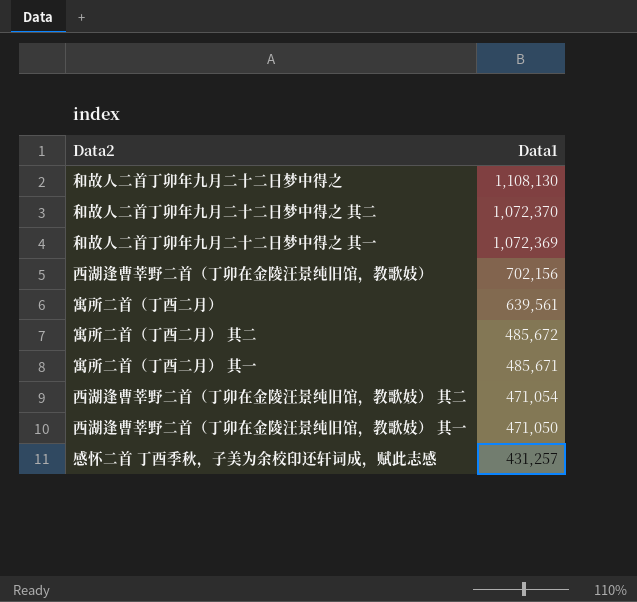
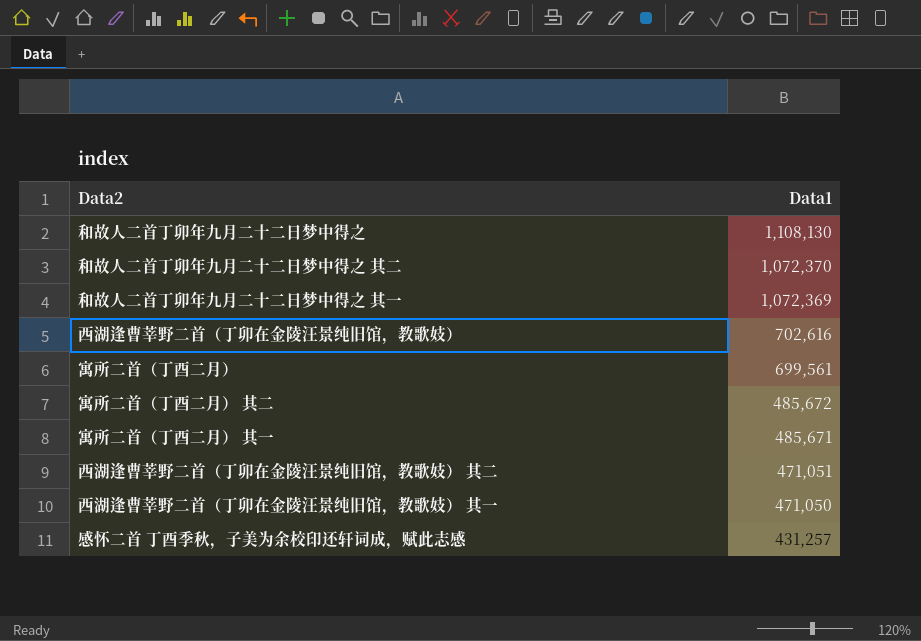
西湖逢曹莘野二首（丁卯在金陵汪景纯旧馆，教歌妓） | Data1: 702,156 -> 702,616
寓所二首（丁酉二月） | Data1: 639,561 -> 699,561
西湖逢曹莘野二首（丁卯在金陵汪景纯旧馆，教歌妓） 其二 | Data1: 471,054 -> 471,051

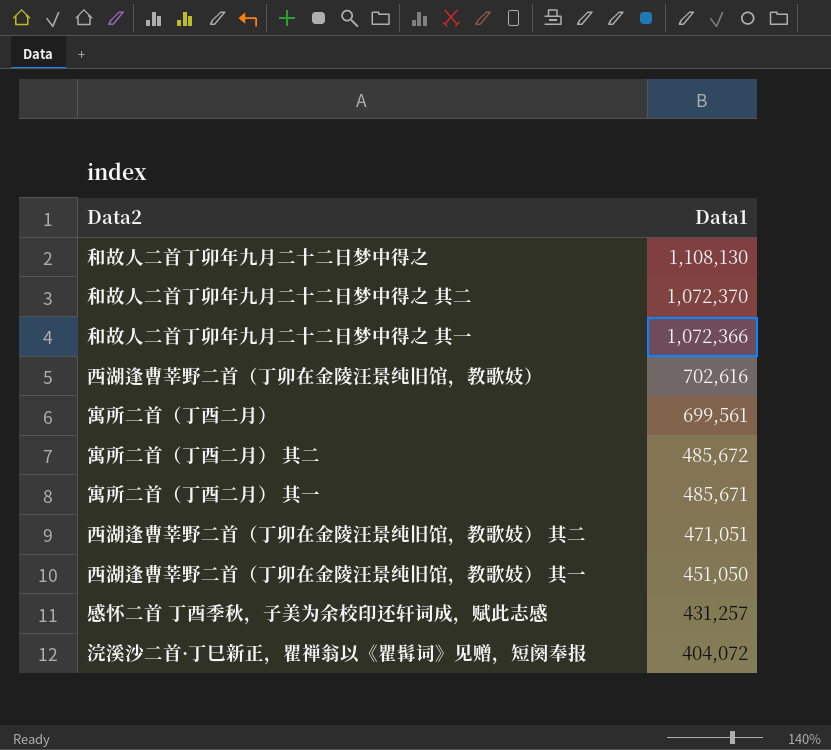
和故人二首丁卯年九月二十二日梦中得之 其一 | Data1: 1,072,369 -> 1,072,366
西湖逢曹莘野二首（丁卯在金陵汪景纯旧馆，教歌妓） 其一 | Data1: 471,050 -> 451,050
row 浣溪沙二首·丁巳新正，瞿禅翁以《瞿髯词》见赠，短阕奉报: none -> 404,072

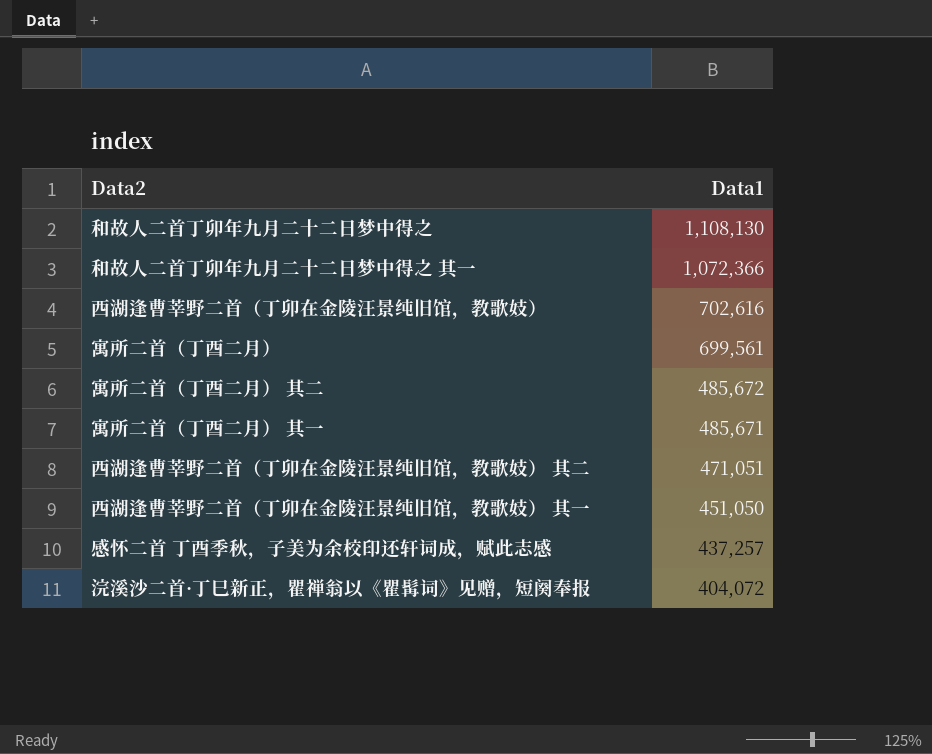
row 和故人二首丁卯年九月二十二日梦中得之 其二: 1,072,370 -> none
感怀二首 丁酉季秋，子美为余校印还轩词成，赋此志感 | Data1: 431,257 -> 437,257

